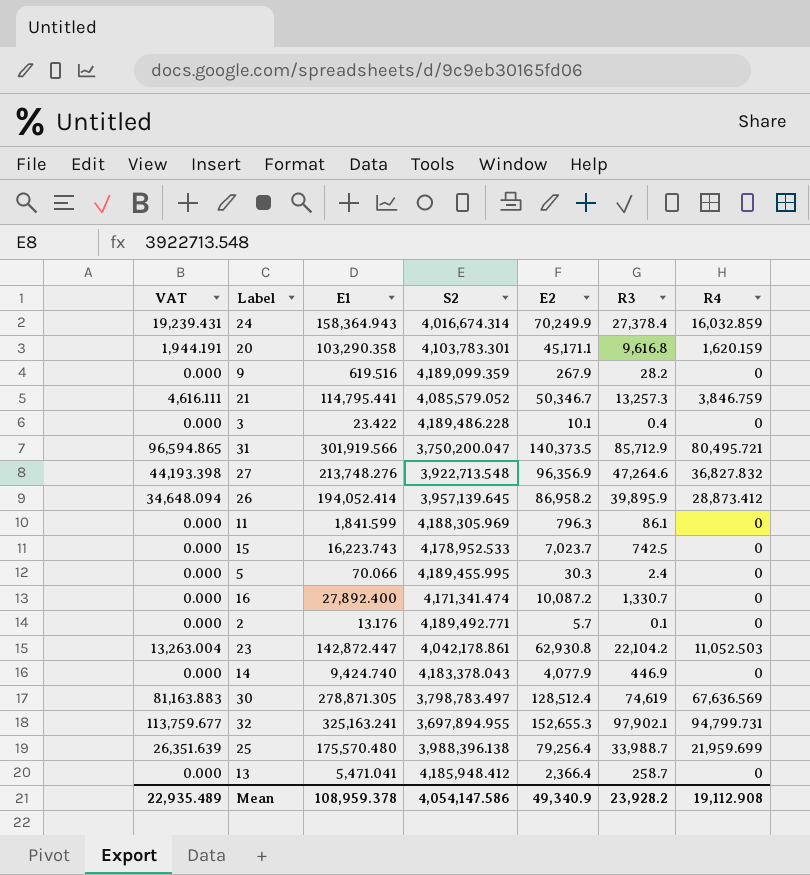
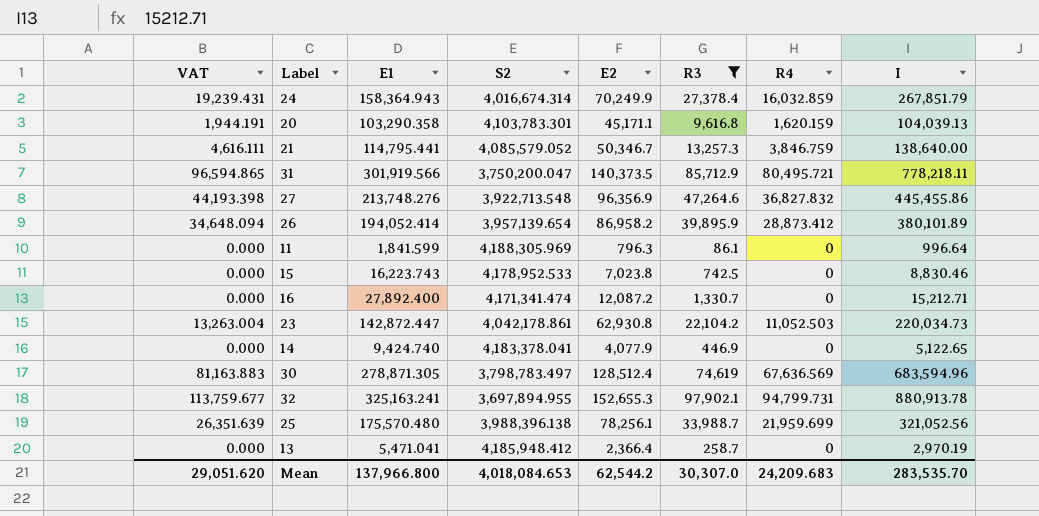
filter: none -> R3 >= 86.1
column I | position: none -> 8
26 | S2: 3,957,139.645 -> 3,957,139.654
15 | E2: 7,023.7 -> 7,023.8
16 | E2: 10,087.2 -> 12,087.2
14 | S2: 4,183,378.043 -> 4,183,378.041
25 | E2: 79,256.4 -> 78,256.1
Mean | VAT: 22,935.489 -> 29,051.620
Mean | E1: 108,959.378 -> 137,966.800
Mean | S2: 4,054,147.586 -> 4,018,084.653
Mean | E2: 49,340.9 -> 62,544.2
Mean | R3: 23,928.2 -> 30,307.0
Mean | R4: 19,112.908 -> 24,209.683

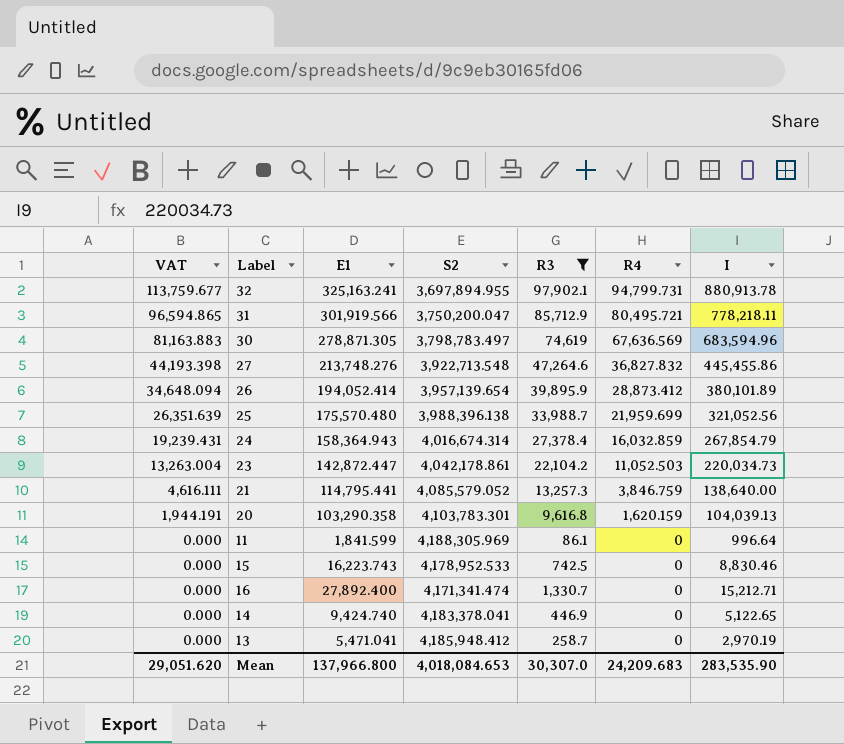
row order: none -> VAT descending
column E2 | position: 5 -> none
24 | I: 267,851.79 -> 267,854.79
Mean | I: 283,535.70 -> 283,535.90

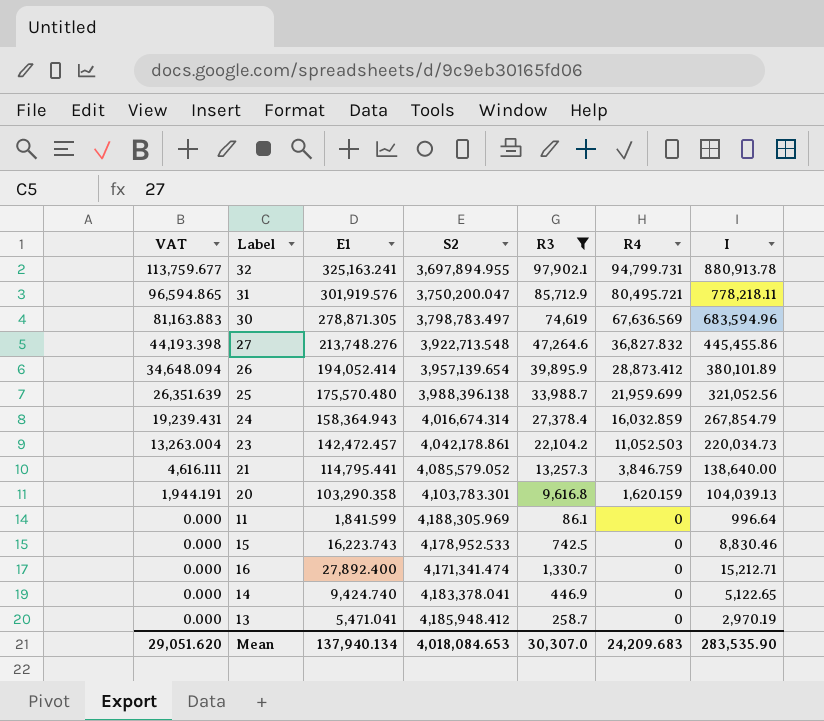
31 | E1: 301,919.566 -> 301,919.576
23 | E1: 142,872.447 -> 142,472.457
Mean | E1: 137,966.800 -> 137,940.134

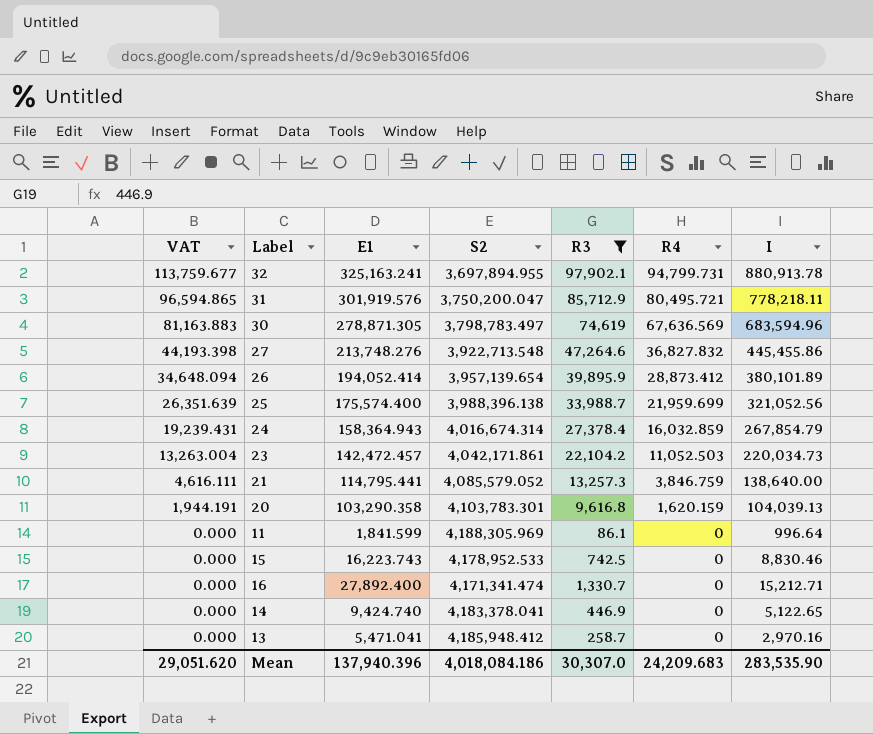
25 | E1: 175,570.480 -> 175,574.400
23 | S2: 4,042,178.861 -> 4,042,171.861
13 | I: 2,970.19 -> 2,970.16
Mean | E1: 137,940.134 -> 137,940.396
Mean | S2: 4,018,084.653 -> 4,018,084.186

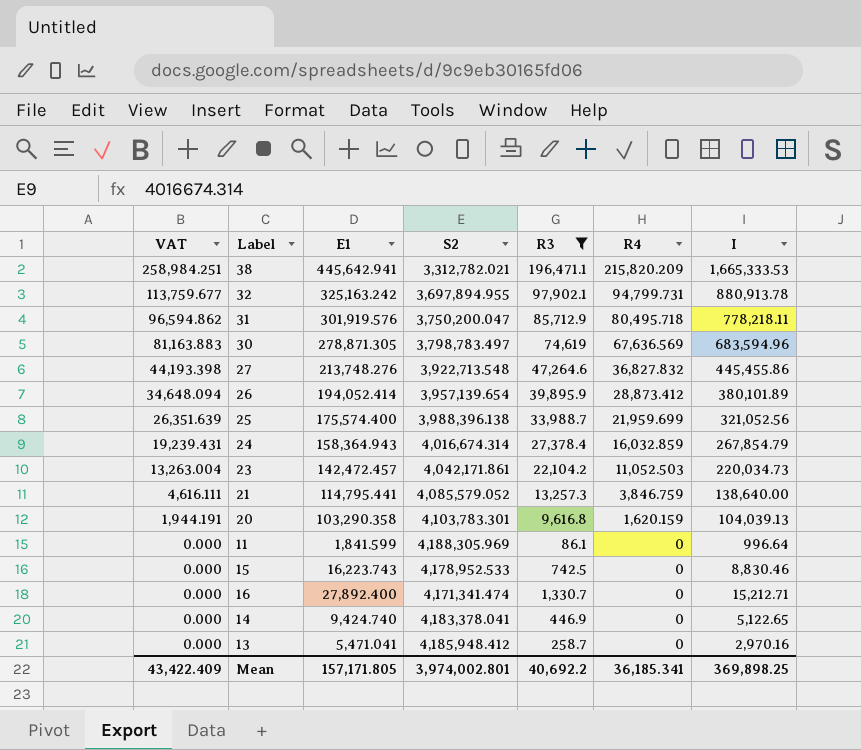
row 38: none -> 258,984.251 | 445,642.941 | 3,312,782.021 | 196,471.1 | 215,820.209 | 1,665,333.53
32 | E1: 325,163.241 -> 325,163.242
31 | VAT: 96,594.865 -> 96,594.862
31 | R4: 80,495.721 -> 80,495.718
Mean | VAT: 29,051.620 -> 43,422.409
Mean | E1: 137,940.396 -> 157,171.805
Mean | S2: 4,018,084.186 -> 3,974,002.801
Mean | R3: 30,307.0 -> 40,692.2
Mean | R4: 24,209.683 -> 36,185.341
Mean | I: 283,535.90 -> 369,898.25

